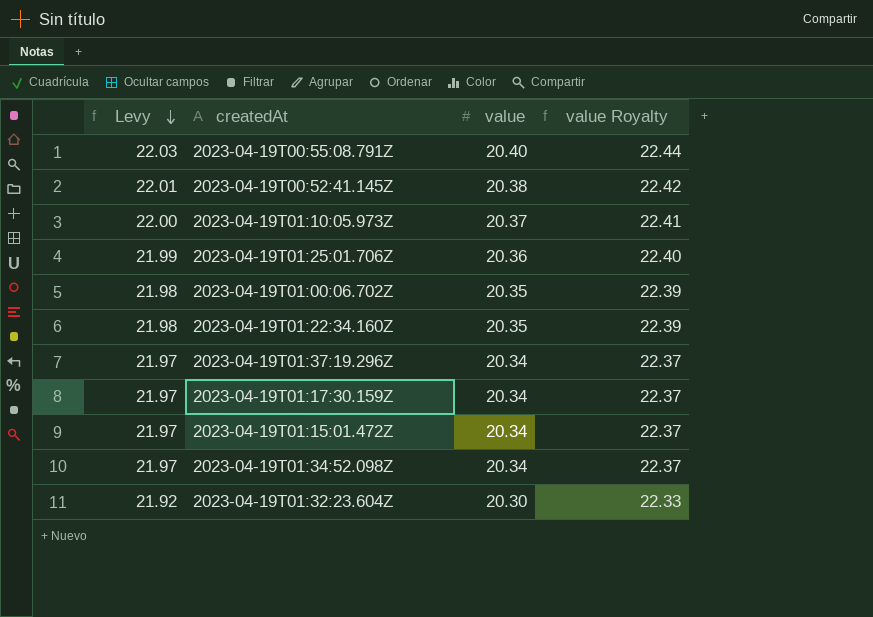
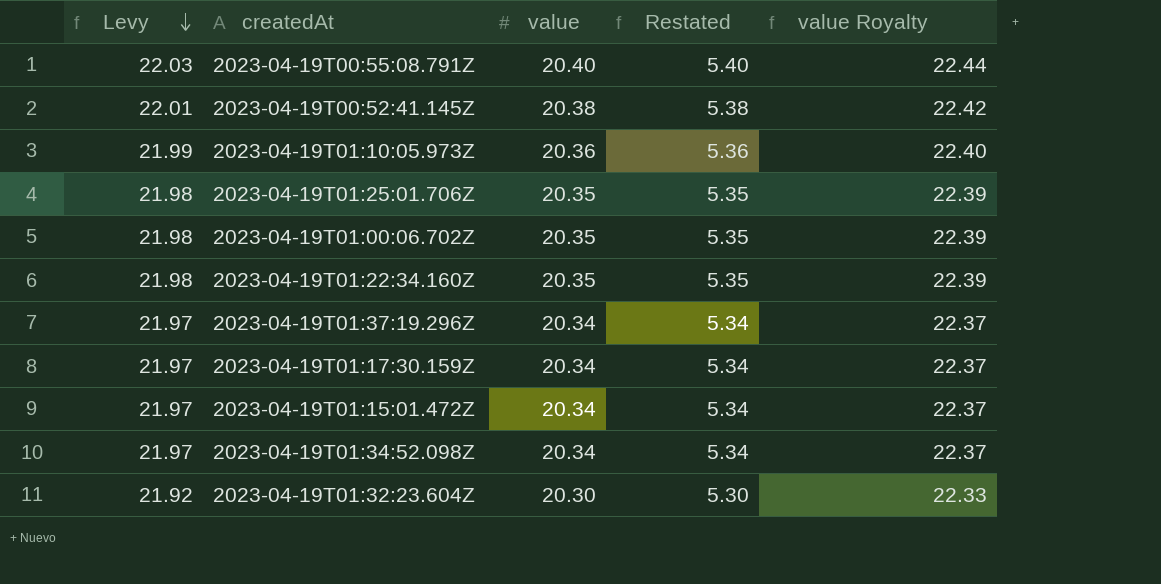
column Restated | formula: none -> [value] - 15
2023-04-19T01:10:05.973Z | Levy: 22.00 -> 21.99
2023-04-19T01:10:05.973Z | value: 20.37 -> 20.36
2023-04-19T01:10:05.973Z | value Royalty: 22.41 -> 22.40
2023-04-19T01:25:01.706Z | Levy: 21.99 -> 21.98
2023-04-19T01:25:01.706Z | value: 20.36 -> 20.35
2023-04-19T01:25:01.706Z | value Royalty: 22.40 -> 22.39

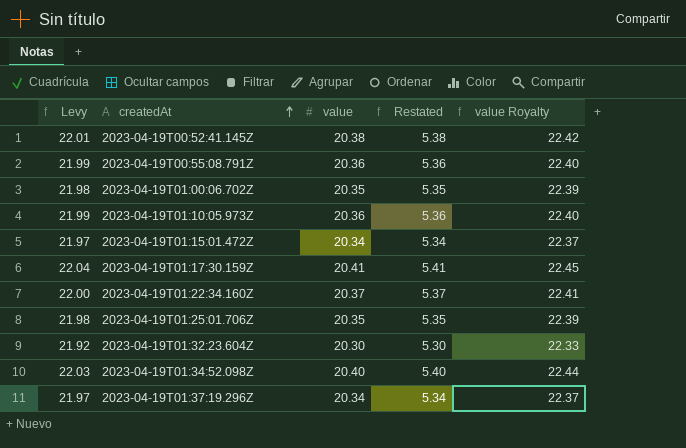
row order: Levy descending -> createdAt ascending
2023-04-19T00:55:08.791Z | Levy: 22.03 -> 21.99
2023-04-19T00:55:08.791Z | value: 20.40 -> 20.36
2023-04-19T00:55:08.791Z | Restated: 5.40 -> 5.36
2023-04-19T00:55:08.791Z | value Royalty: 22.44 -> 22.40
2023-04-19T01:17:30.159Z | Levy: 21.97 -> 22.04
2023-04-19T01:17:30.159Z | value: 20.34 -> 20.41
2023-04-19T01:17:30.159Z | Restated: 5.34 -> 5.41
2023-04-19T01:17:30.159Z | value Royalty: 22.37 -> 22.45
2023-04-19T01:22:34.160Z | Levy: 21.98 -> 22.00
2023-04-19T01:22:34.160Z | value: 20.35 -> 20.37
2023-04-19T01:22:34.160Z | Restated: 5.35 -> 5.37
2023-04-19T01:22:34.160Z | value Royalty: 22.39 -> 22.41
2023-04-19T01:34:52.098Z | Levy: 21.97 -> 22.03
2023-04-19T01:34:52.098Z | value: 20.34 -> 20.40
2023-04-19T01:34:52.098Z | Restated: 5.34 -> 5.40
2023-04-19T01:34:52.098Z | value Royalty: 22.37 -> 22.44

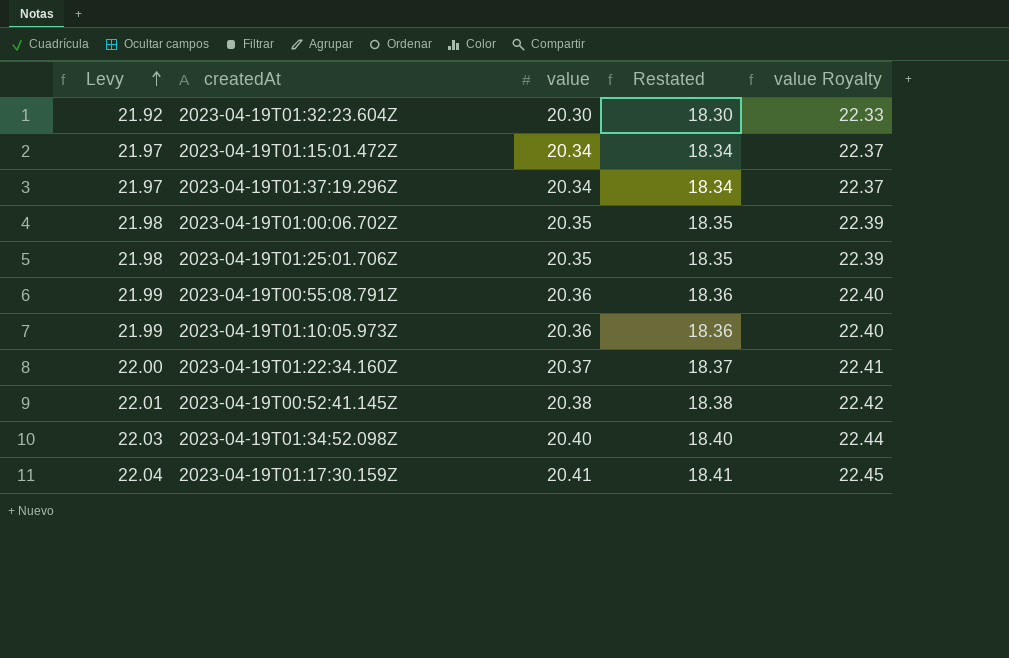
row order: createdAt ascending -> Levy ascending
column Restated | formula: [value] - 15 -> [value] - 2

